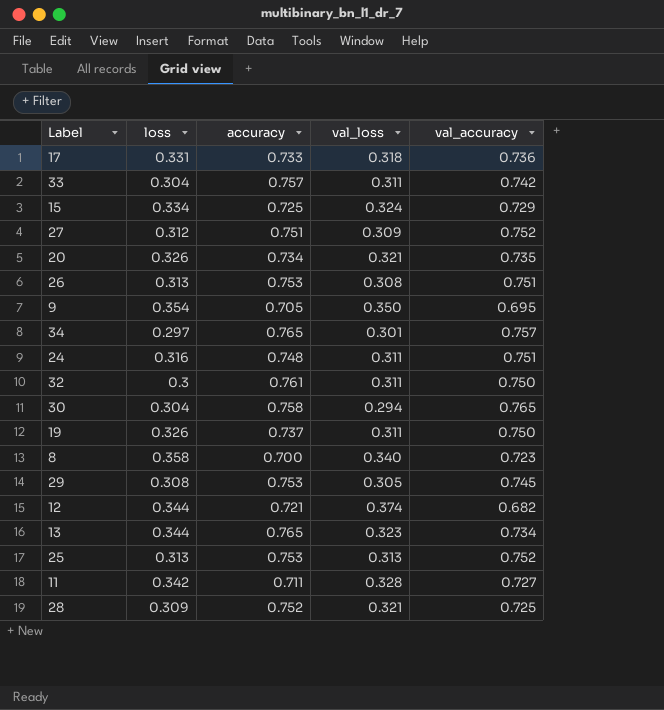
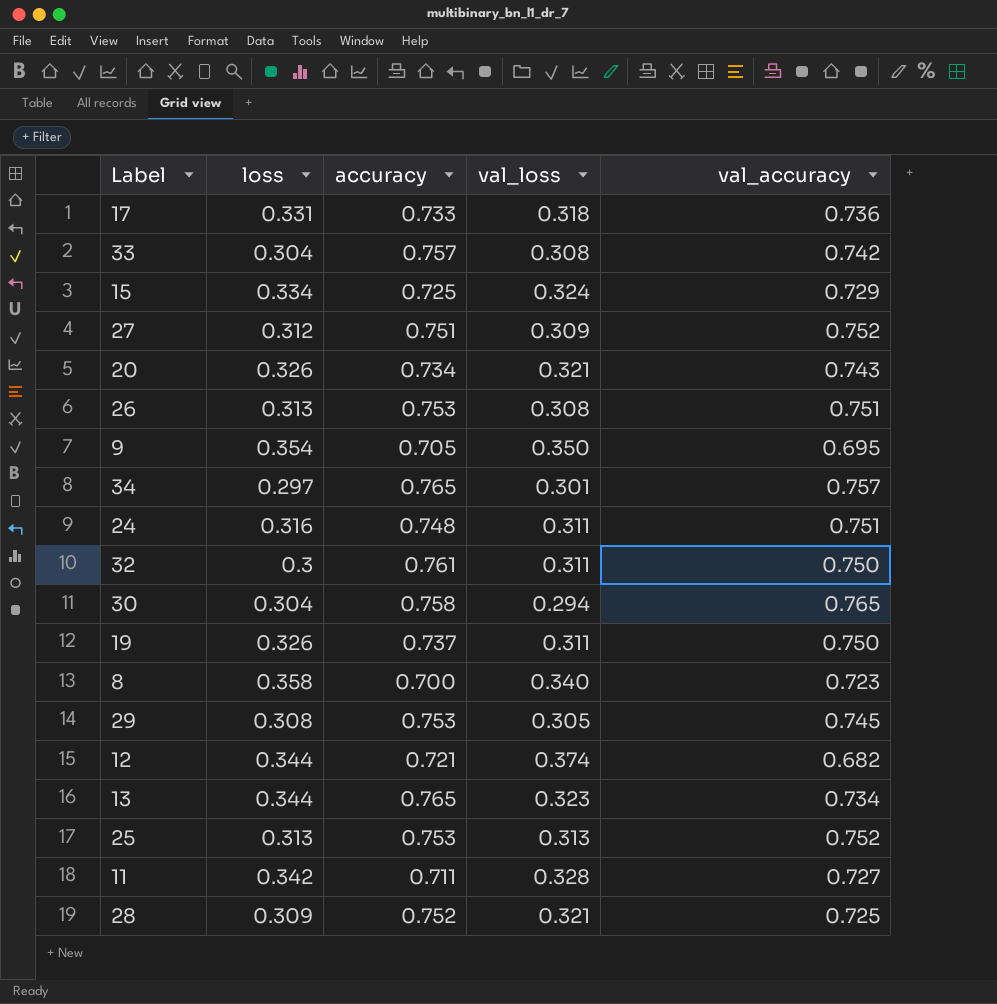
33 | val_loss: 0.311 -> 0.308
20 | val_accuracy: 0.735 -> 0.743

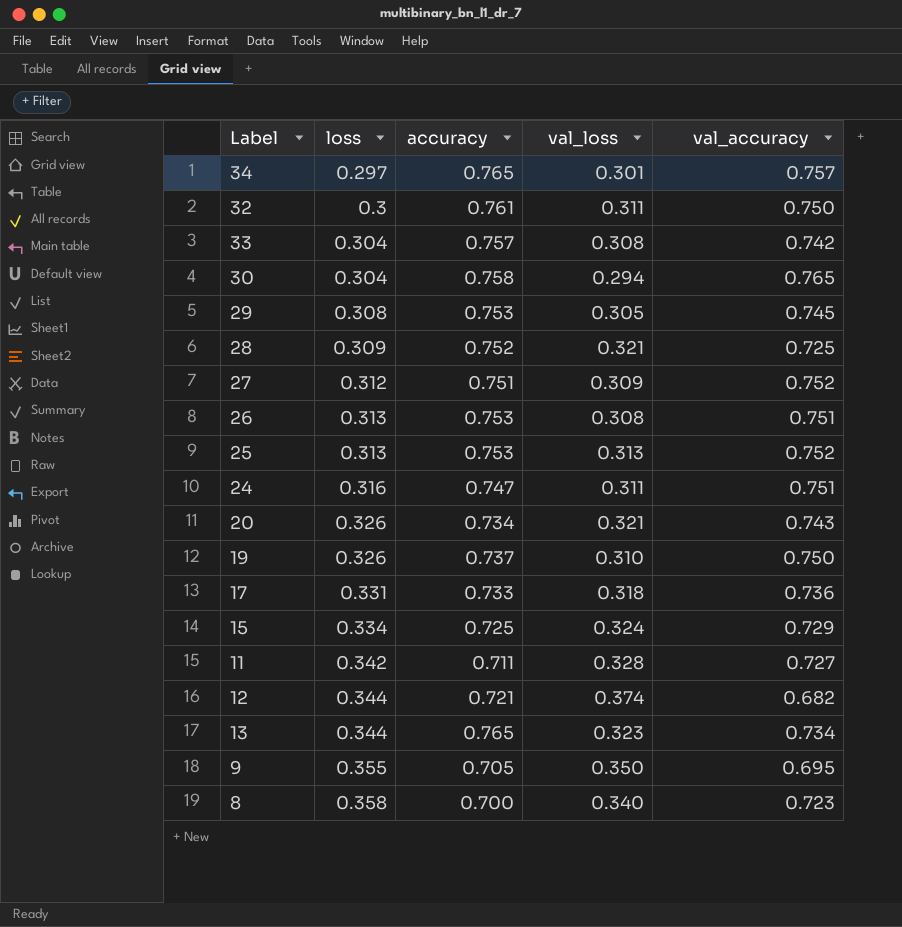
row order: none -> loss ascending
24 | accuracy: 0.748 -> 0.747
19 | val_loss: 0.311 -> 0.310
9 | loss: 0.354 -> 0.355

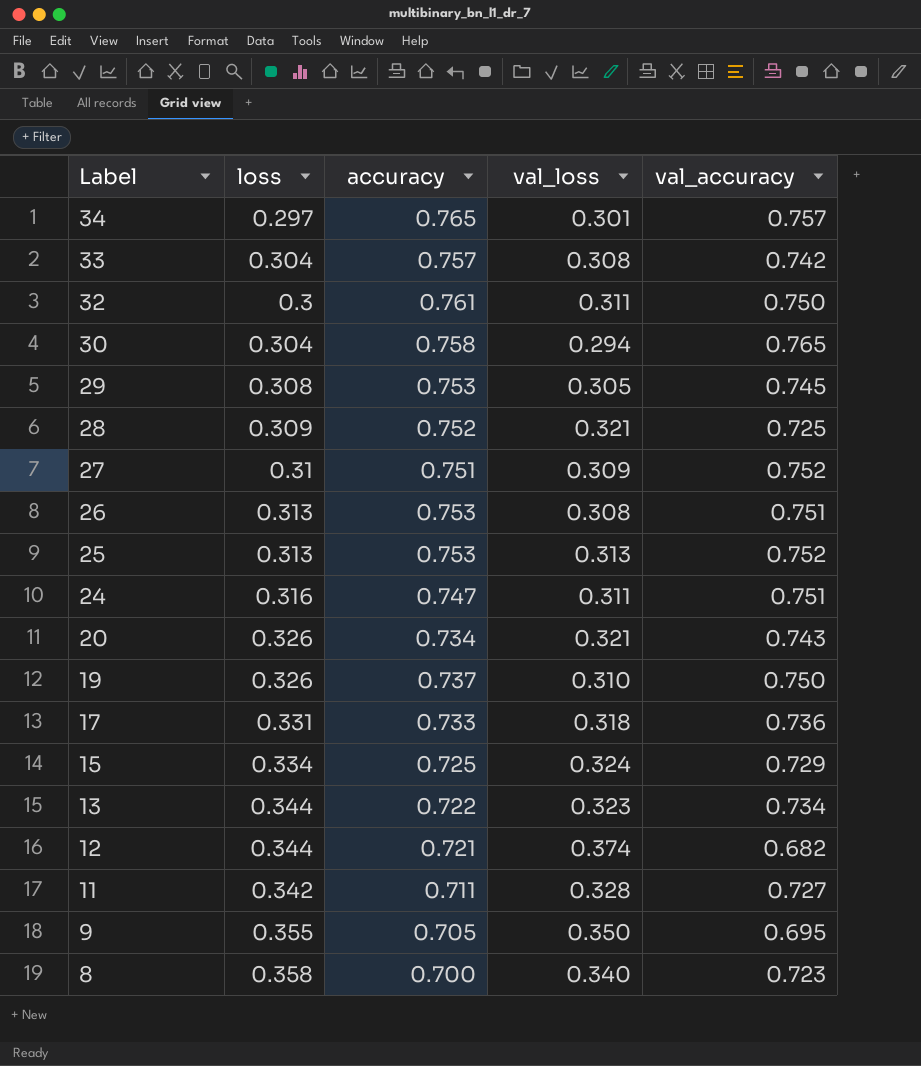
row order: loss ascending -> Label descending
27 | loss: 0.312 -> 0.31
13 | accuracy: 0.765 -> 0.722

